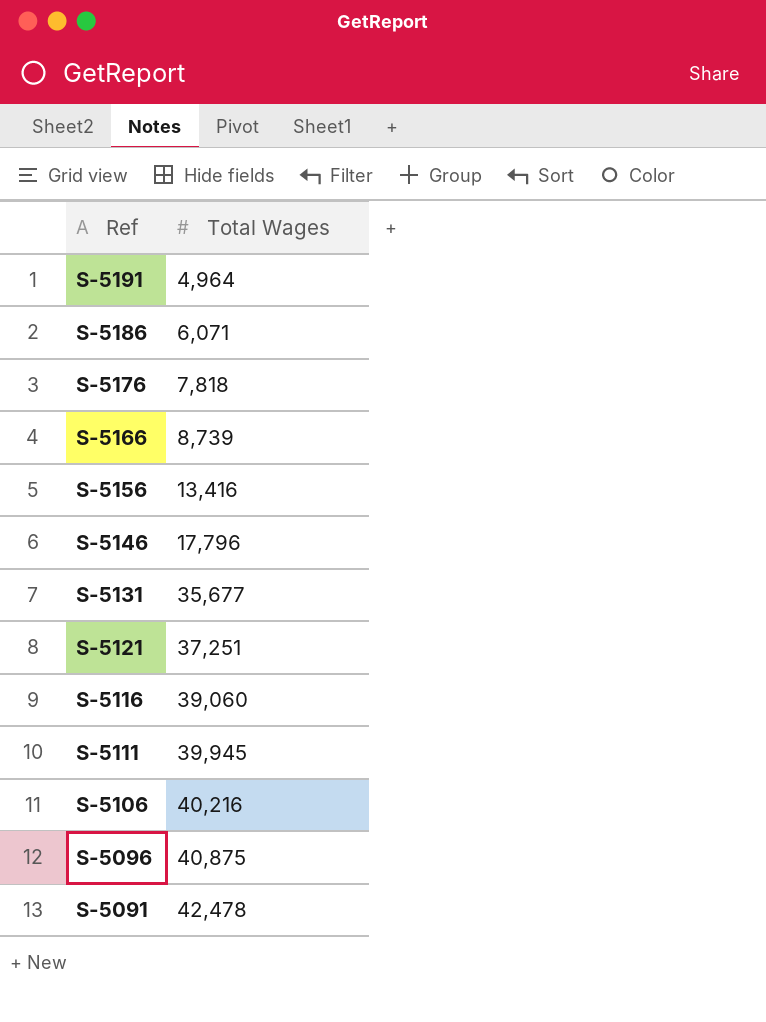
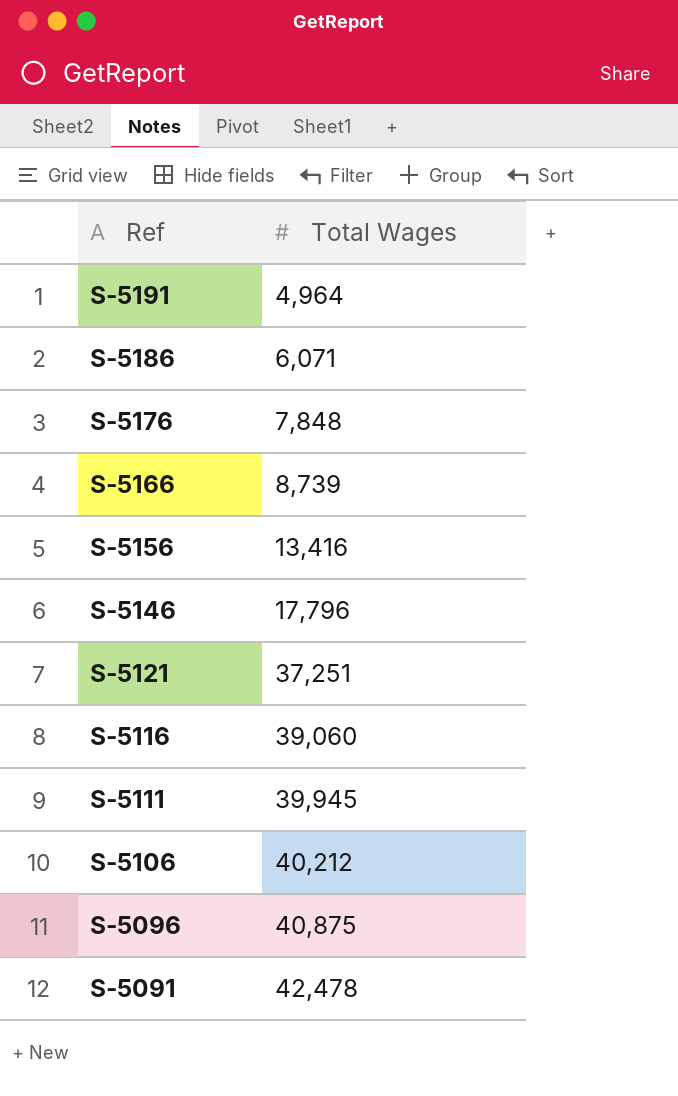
row S-5131: 35,677 -> none
S-5176 | Total Wages: 7,818 -> 7,848
S-5106 | Total Wages: 40,216 -> 40,212

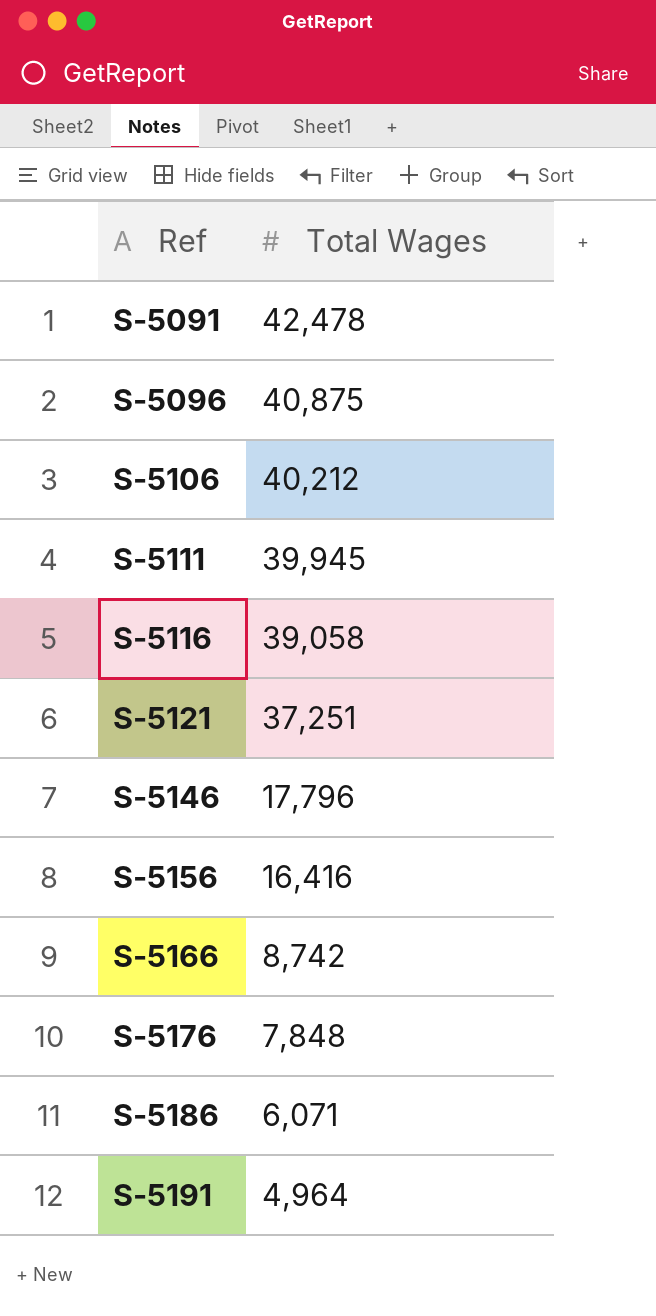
row order: Ref descending -> Ref ascending
S-5116 | Total Wages: 39,060 -> 39,058
S-5156 | Total Wages: 13,416 -> 16,416
S-5166 | Total Wages: 8,739 -> 8,742

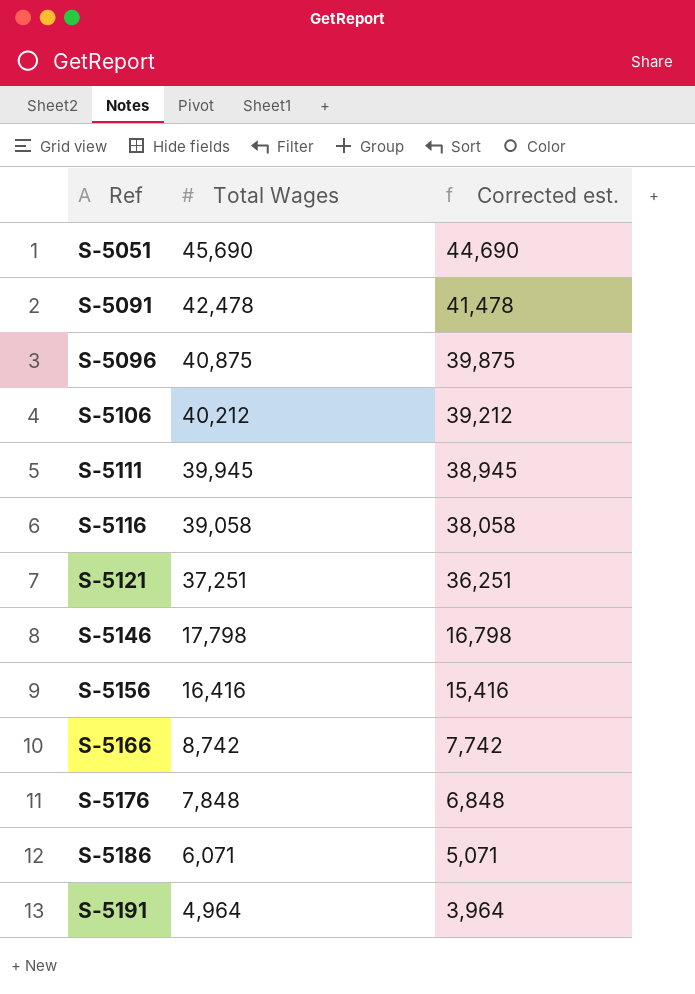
column Corrected est. | formula: none -> [Total Wages] - 1000
row S-5051: none -> 45,690 | 44,690
S-5146 | Total Wages: 17,796 -> 17,798

